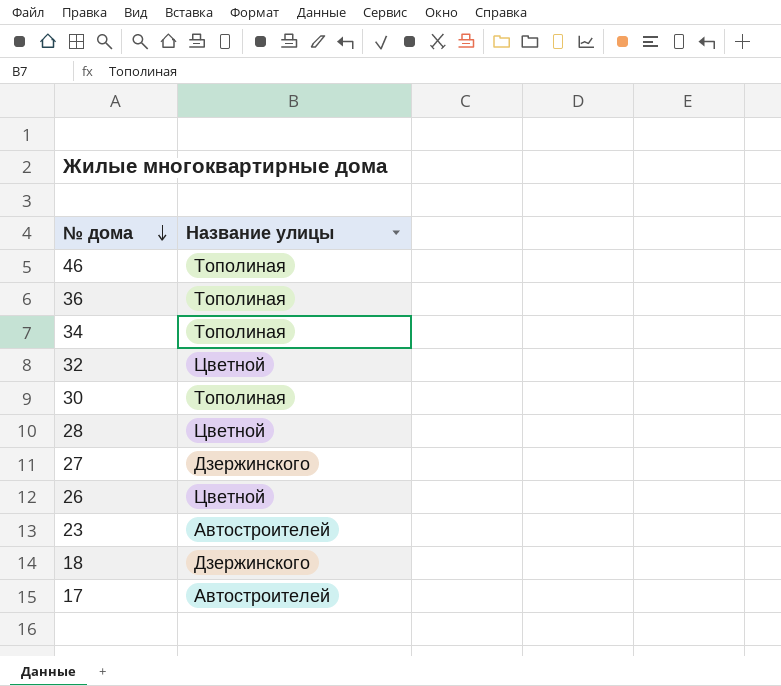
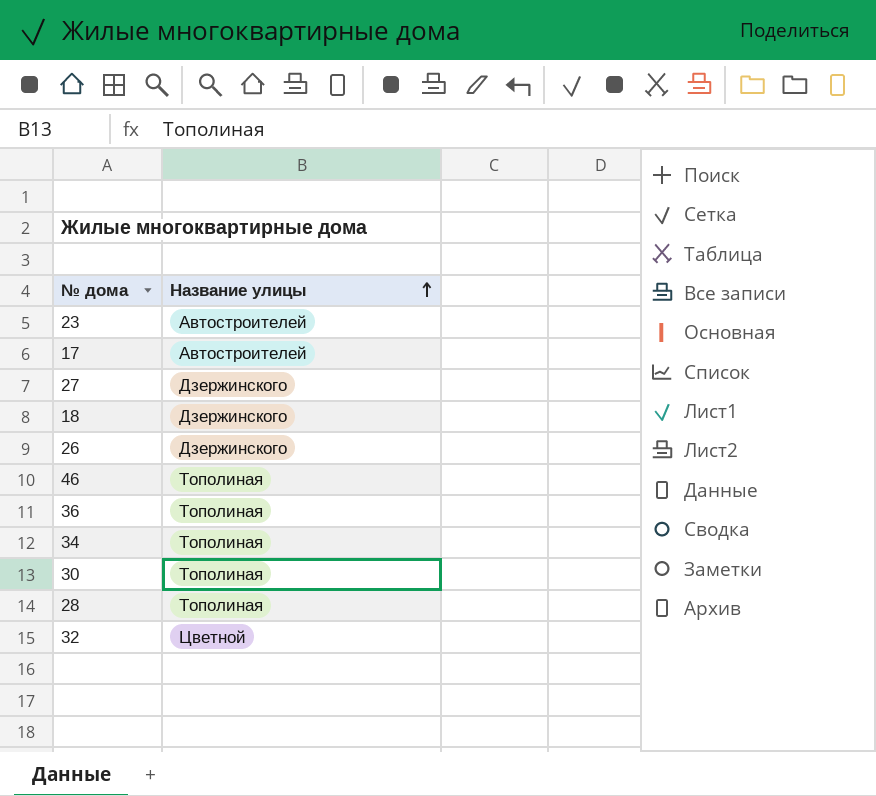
row order: № дома descending -> Название улицы ascending
26 | Название улицы: Цветной -> Дзержинского
28 | Название улицы: Цветной -> Тополиная

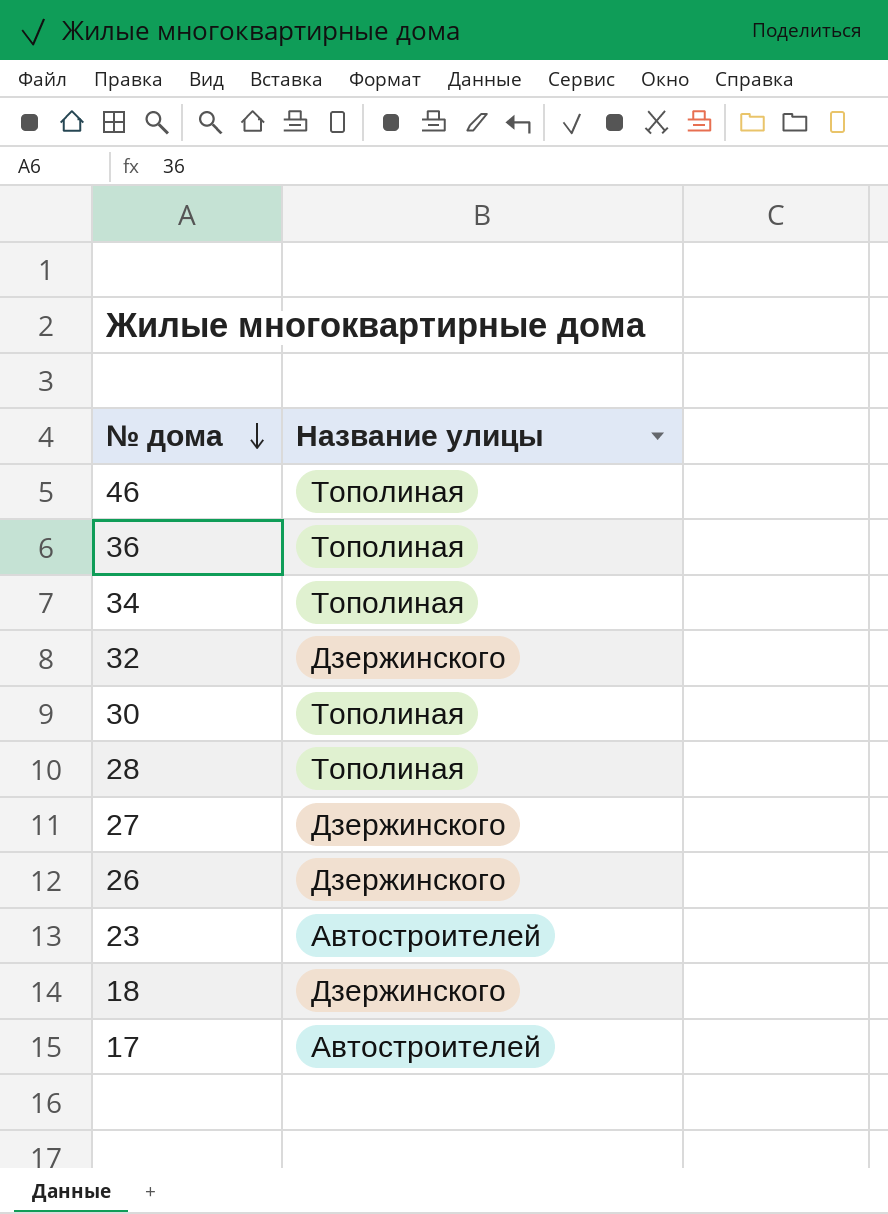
row order: Название улицы ascending -> № дома descending
32 | Название улицы: Цветной -> Дзержинского

